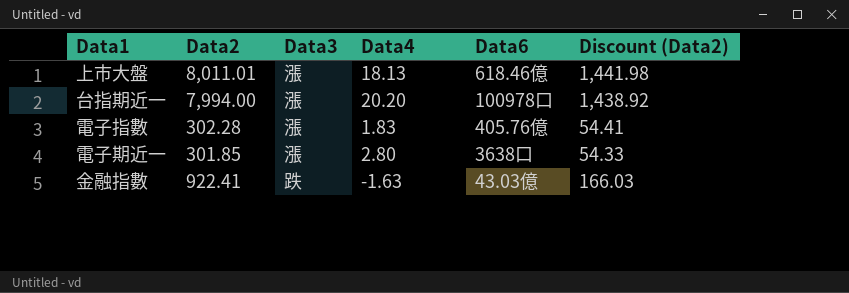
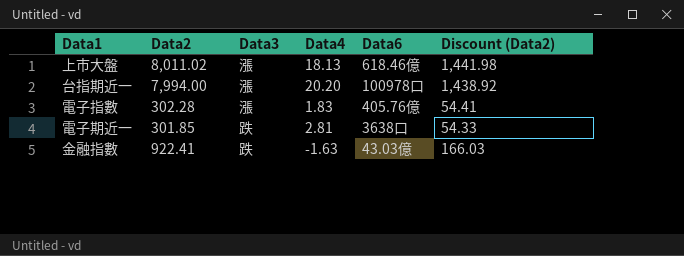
上市大盤 | Data2: 8,011.01 -> 8,011.02
電子期近一 | Data3: 漲 -> 跌
電子期近一 | Data4: 2.80 -> 2.81

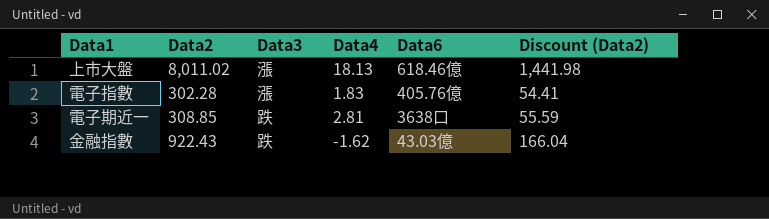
row 台指期近一: 7,994.00 | 漲 | 20.20 | 100978口 | 1,438.92 -> none
電子期近一 | Data2: 301.85 -> 308.85
電子期近一 | Discount (Data2): 54.33 -> 55.59
金融指數 | Data2: 922.41 -> 922.43
金融指數 | Data4: -1.63 -> -1.62
金融指數 | Discount (Data2): 166.03 -> 166.04

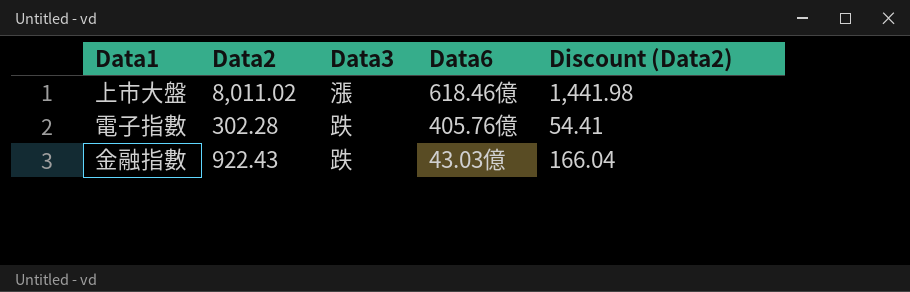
column Data4 | position: 4 -> none
row 電子期近一: 308.85 | 跌 | 2.81 | 3638口 | 55.59 -> none
電子指數 | Data3: 漲 -> 跌

